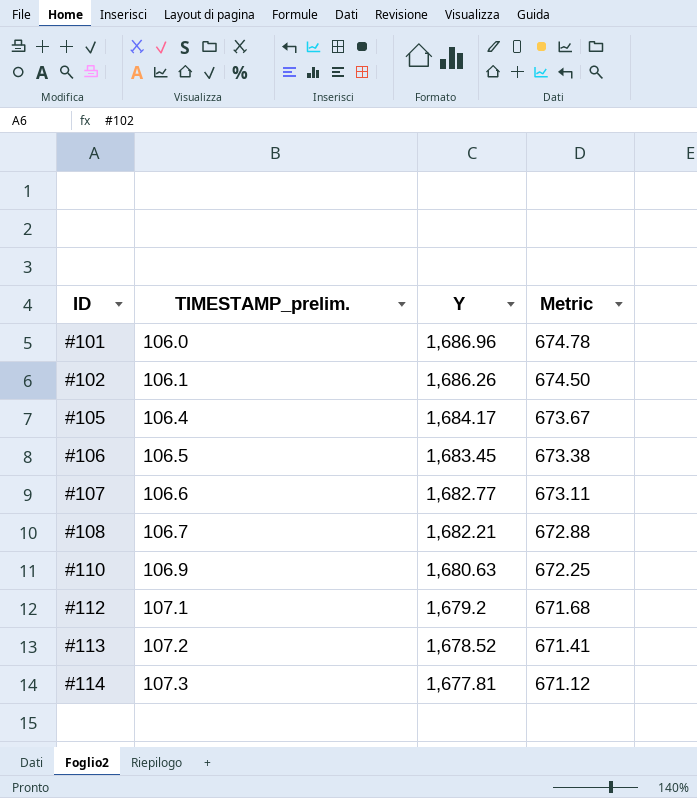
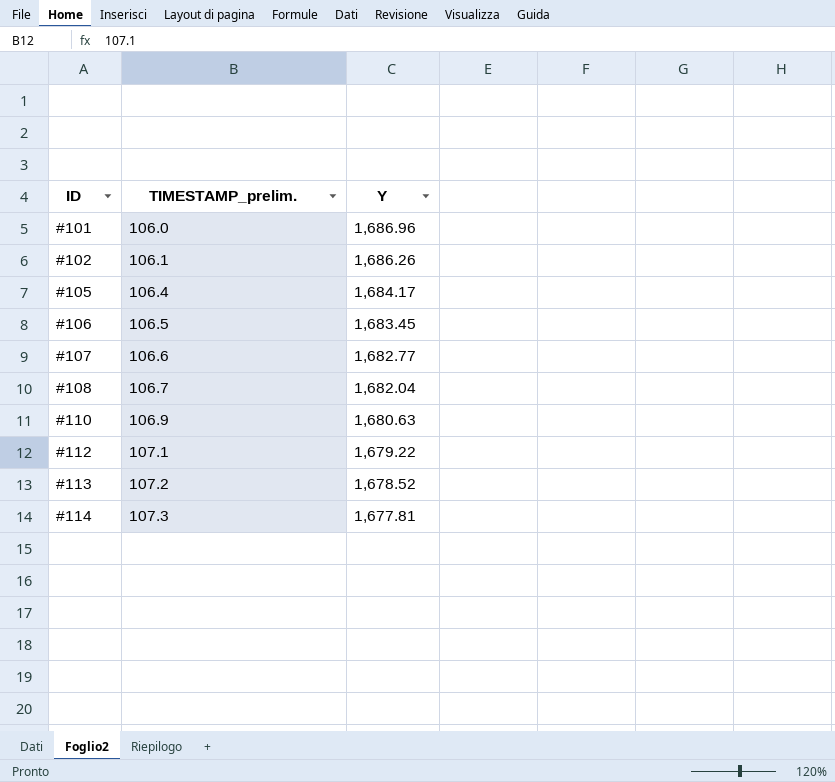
column Metric | formula: [Y] * 0.4 -> none
#108 | Y: 1,682.21 -> 1,682.04
#112 | Y: 1,679.2 -> 1,679.22

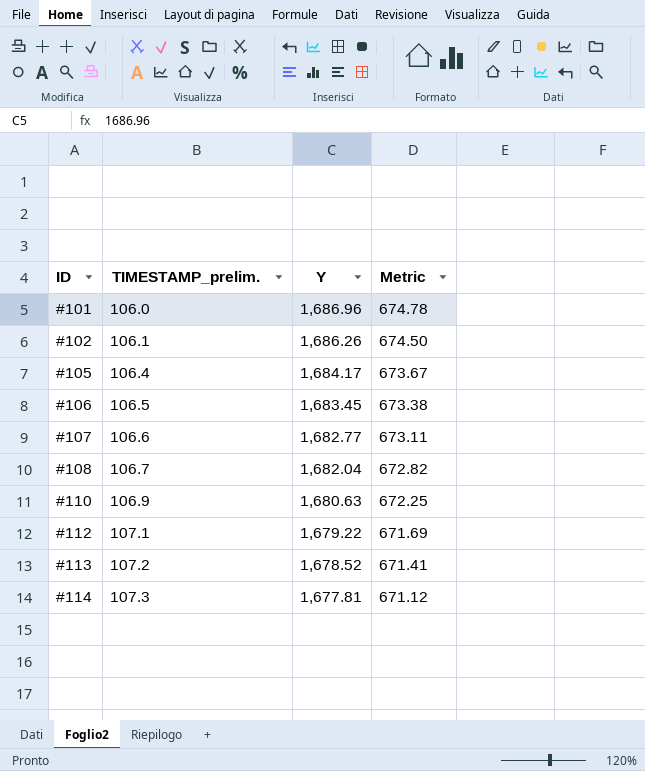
column Metric | formula: none -> [Y] * 0.4

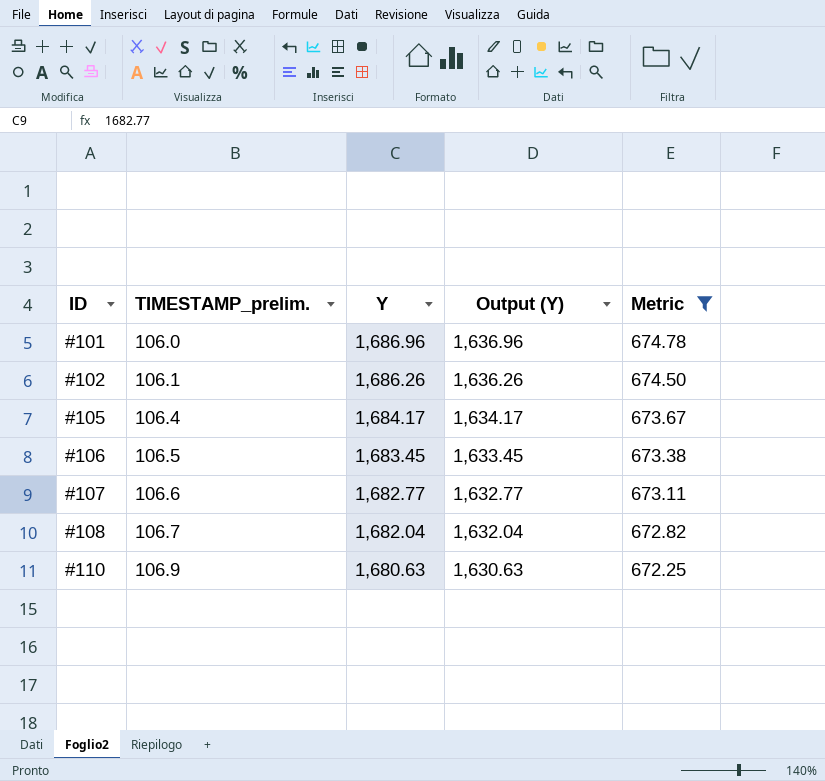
filter: none -> Metric >= 672.25
column Output (Y) | formula: none -> [Y] - 50

